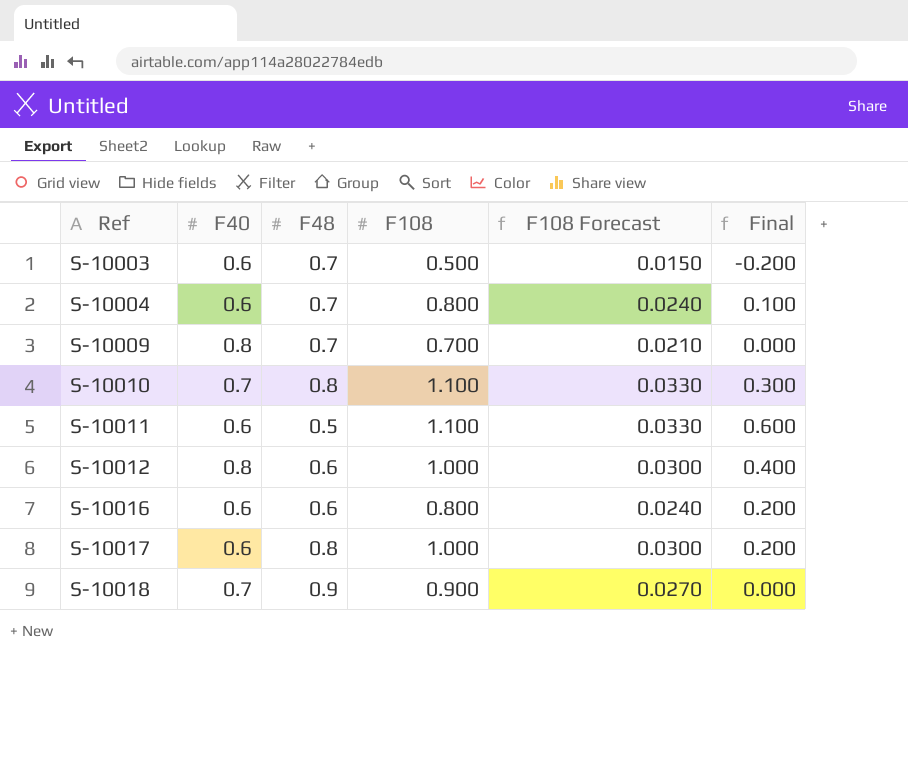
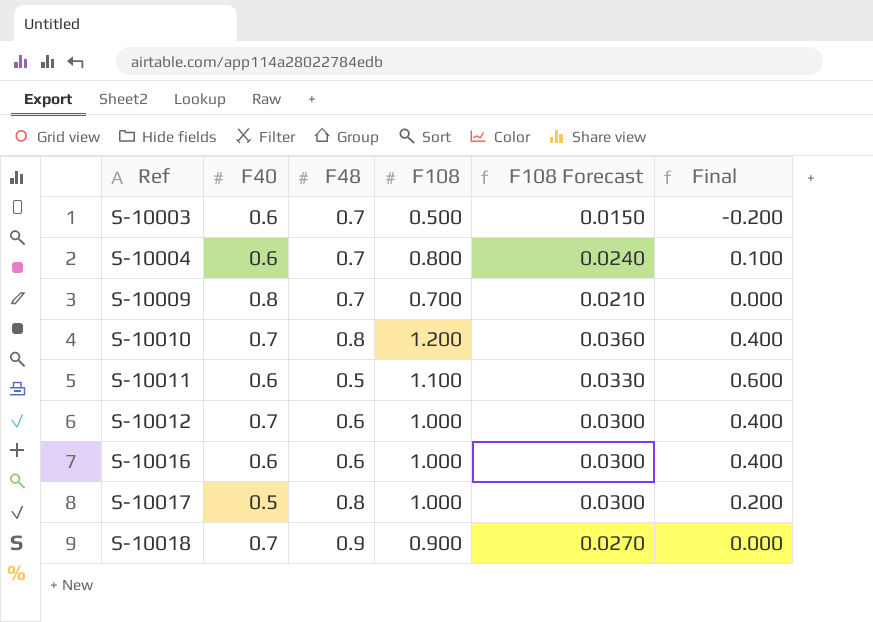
S-10010 | F108: 1.100 -> 1.200
S-10010 | F108 Forecast: 0.0330 -> 0.0360
S-10010 | Final: 0.300 -> 0.400
S-10012 | F40: 0.8 -> 0.7
S-10016 | F108: 0.800 -> 1.000
S-10016 | F108 Forecast: 0.0240 -> 0.0300
S-10016 | Final: 0.200 -> 0.400
S-10017 | F40: 0.6 -> 0.5

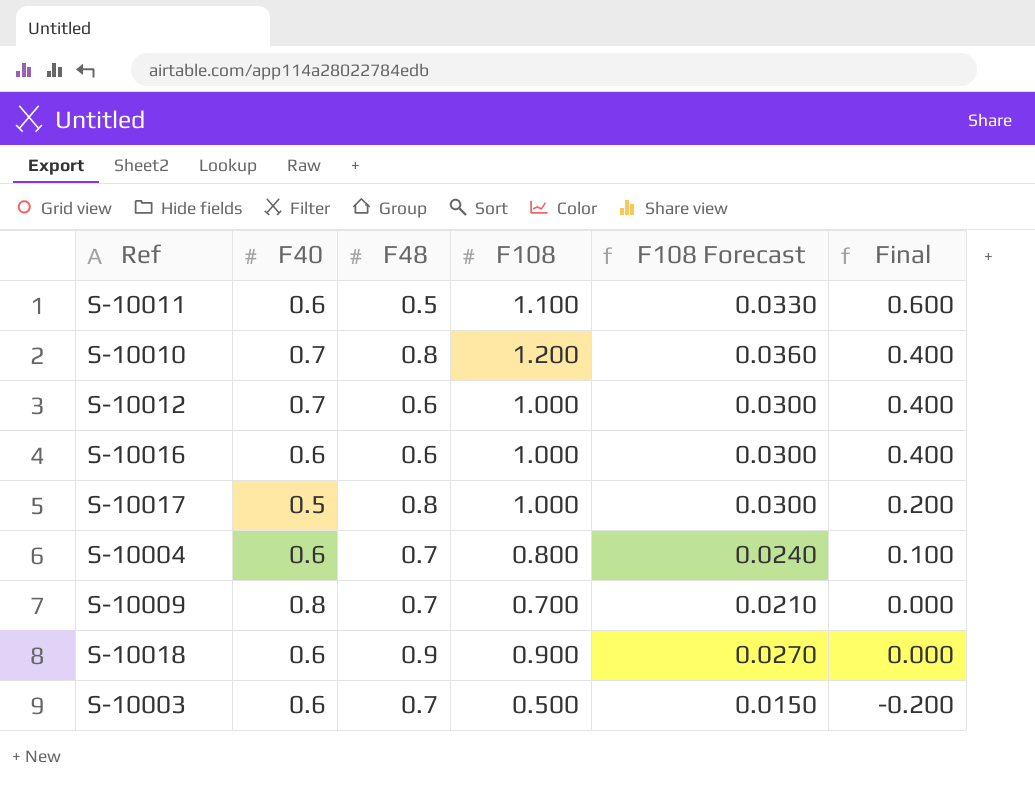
row order: Ref ascending -> Final descending
S-10018 | F40: 0.7 -> 0.6

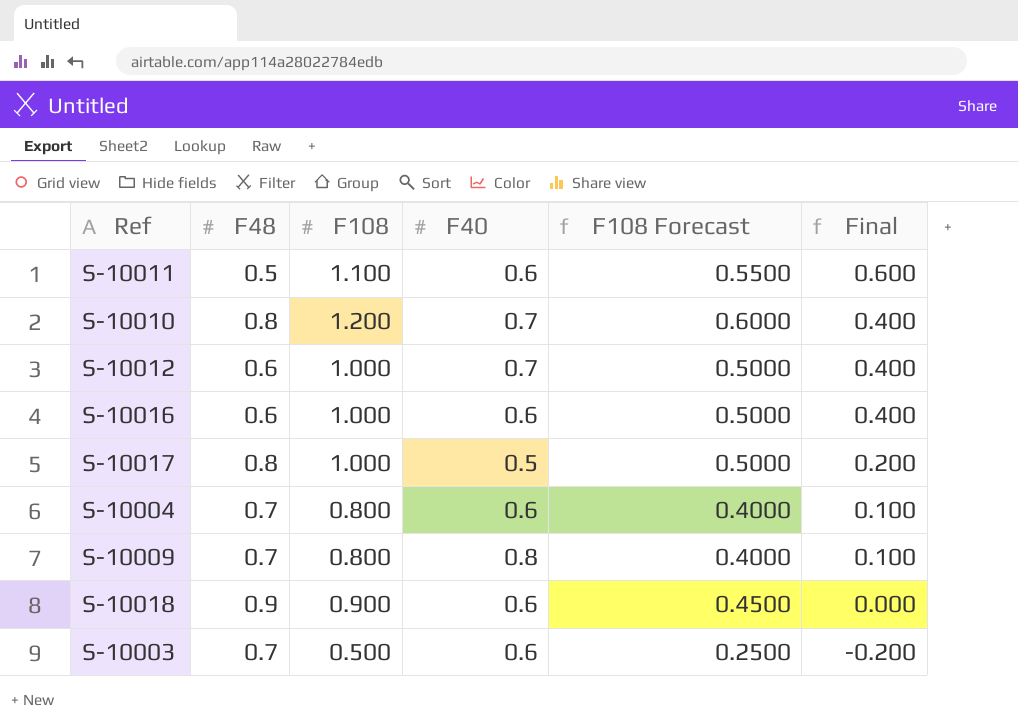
column F40 | position: 2 -> 4
column F108 Forecast | formula: [F108] * 0.03 -> [F108] * 0.5
S-10009 | F108: 0.700 -> 0.800
S-10009 | Final: 0.000 -> 0.100

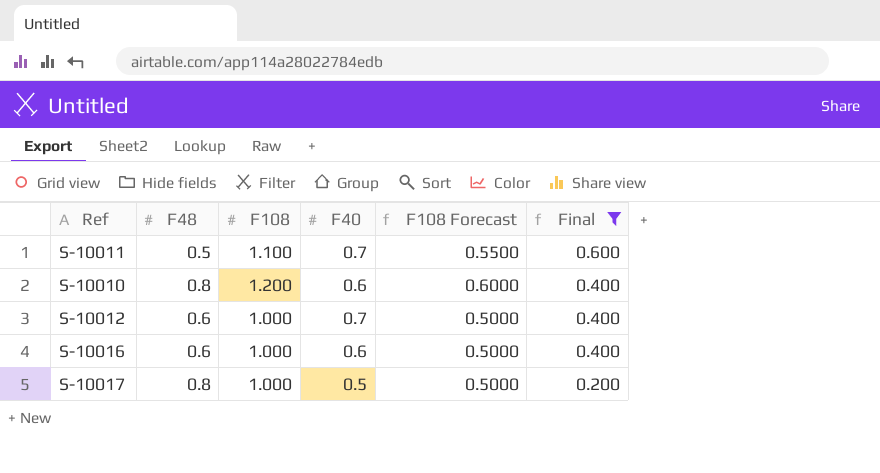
filter: none -> Final >= 0.200
S-10011 | F40: 0.6 -> 0.7
S-10010 | F40: 0.7 -> 0.6

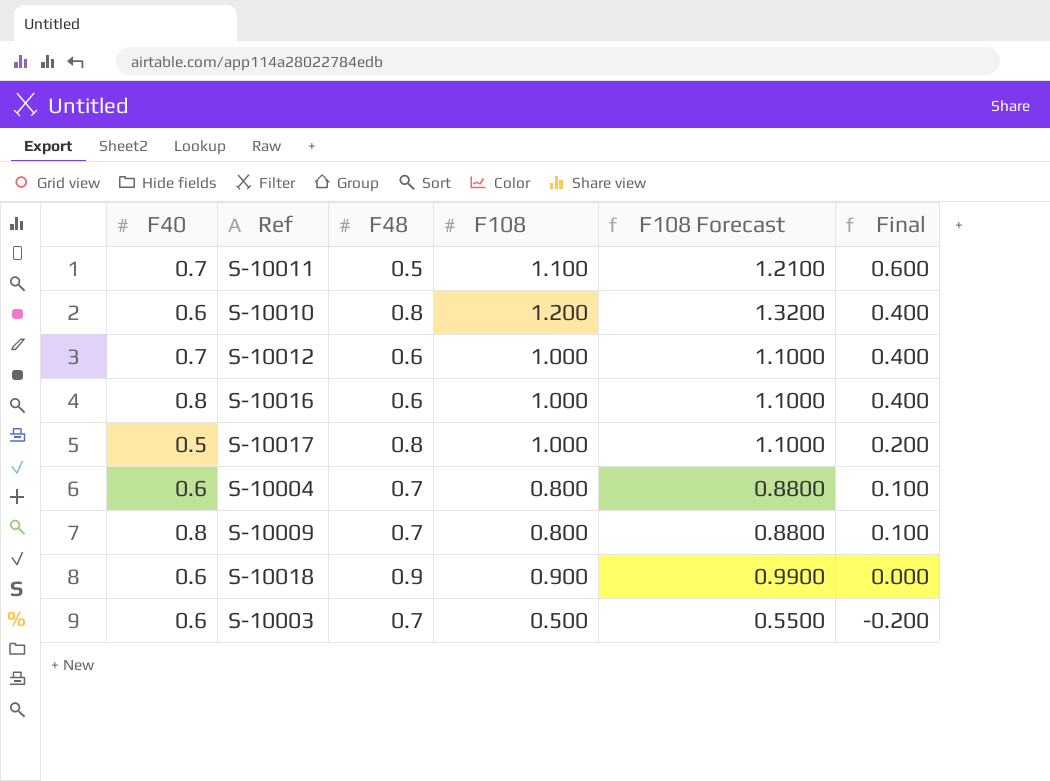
filter: Final >= 0.200 -> none
column F40 | position: 4 -> 1
column F108 Forecast | formula: [F108] * 0.5 -> [F108] * 1.1
S-10016 | F40: 0.6 -> 0.8

